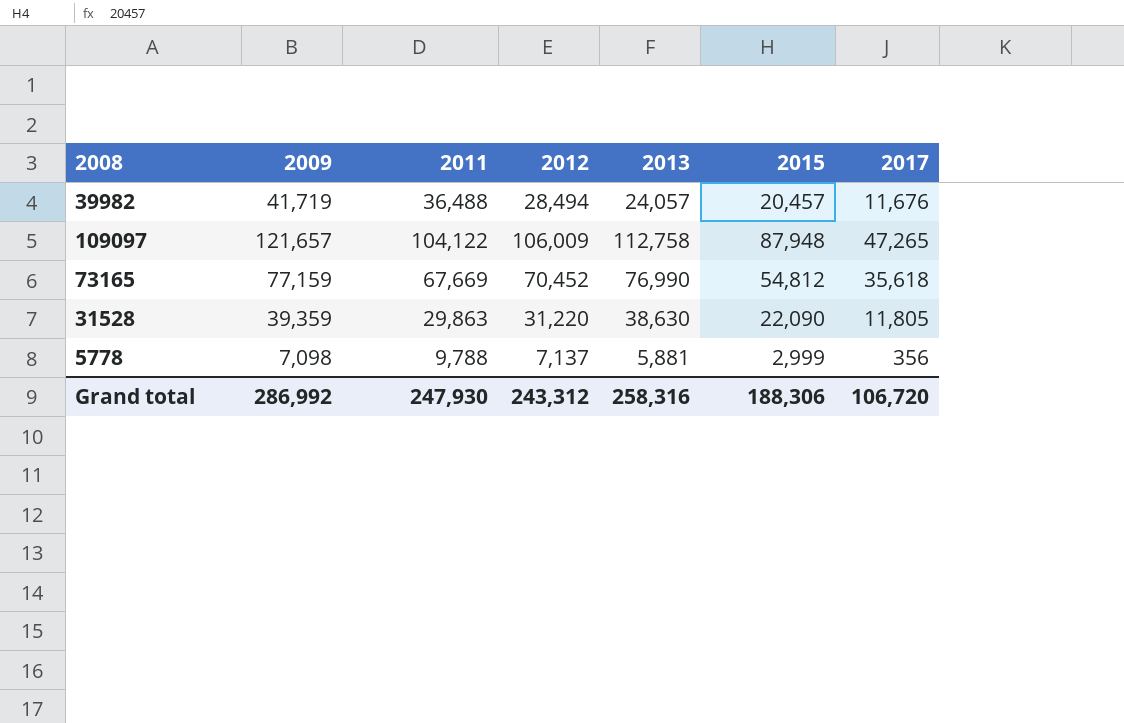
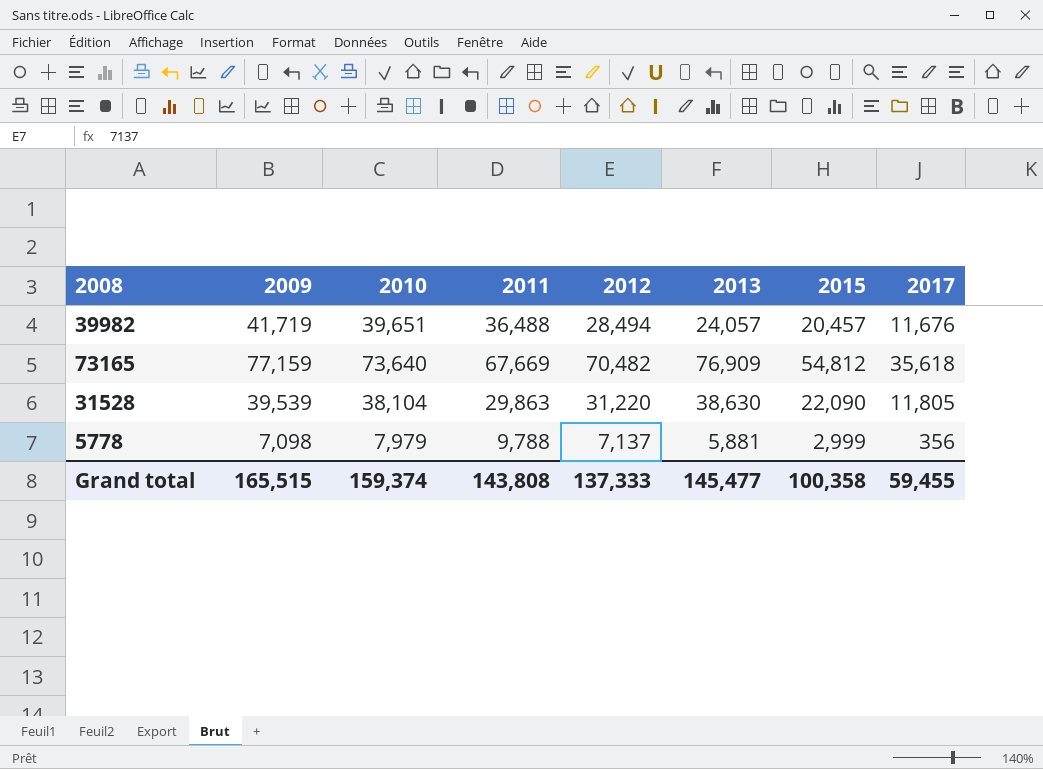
column 2010 | position: none -> 3
row 109097: 121,657 | 104,122 | 106,009 | 112,758 | 87,948 | 47,265 -> none
73165 | 2012: 70,452 -> 70,482
73165 | 2013: 76,990 -> 76,909
31528 | 2009: 39,359 -> 39,539
Grand total | 2009: 286,992 -> 165,515
Grand total | 2011: 247,930 -> 143,808
Grand total | 2012: 243,312 -> 137,333
Grand total | 2013: 258,316 -> 145,477
Grand total | 2015: 188,306 -> 100,358
Grand total | 2017: 106,720 -> 59,455

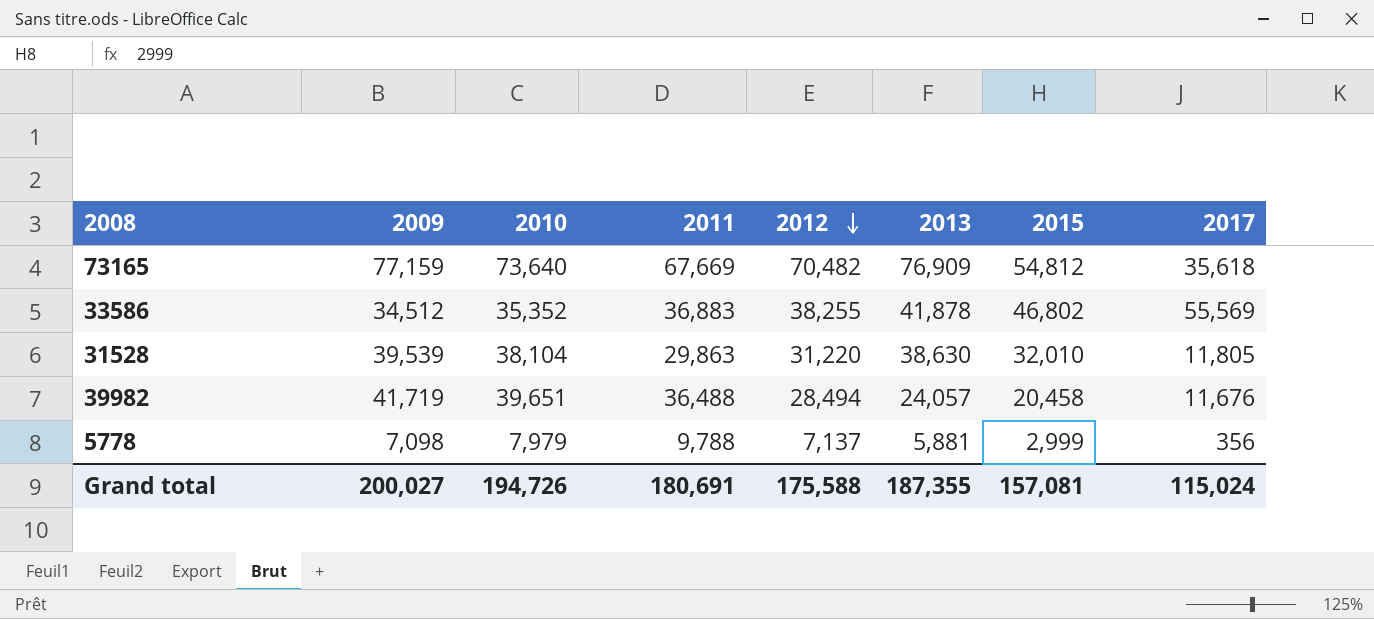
row order: none -> 2012 descending
row 33586: none -> 34,512 | 35,352 | 36,883 | 38,255 | 41,878 | 46,802 | 55,569
31528 | 2015: 22,090 -> 32,010
39982 | 2015: 20,457 -> 20,458
Grand total | 2009: 165,515 -> 200,027
Grand total | 2010: 159,374 -> 194,726
Grand total | 2011: 143,808 -> 180,691
Grand total | 2012: 137,333 -> 175,588
Grand total | 2013: 145,477 -> 187,355
Grand total | 2015: 100,358 -> 157,081
Grand total | 2017: 59,455 -> 115,024

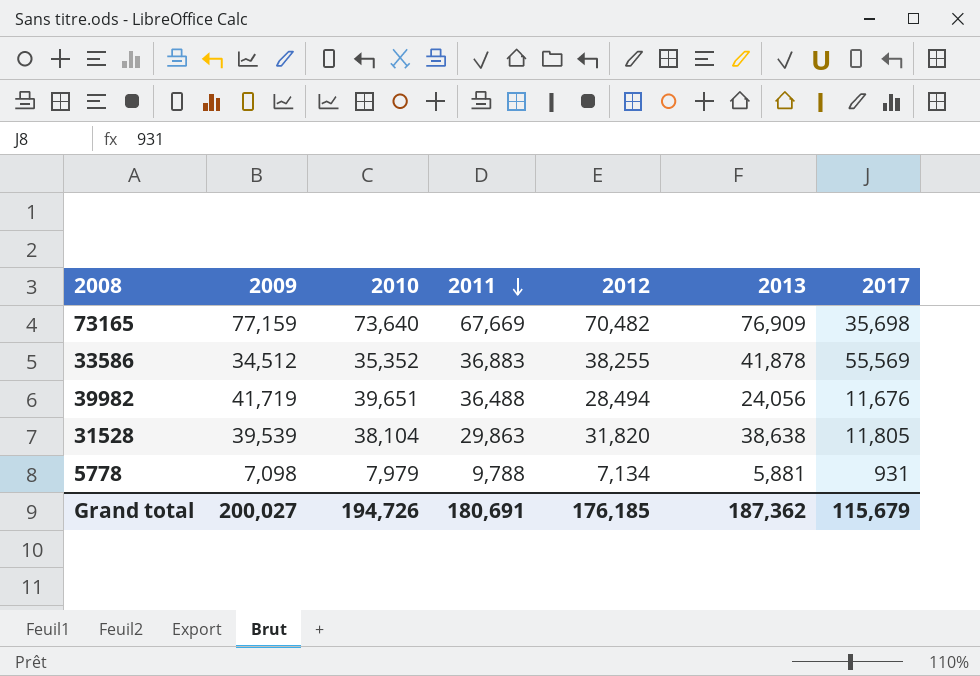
row order: 2012 descending -> 2011 descending
column 2015 | position: 7 -> none
73165 | 2017: 35,618 -> 35,698
39982 | 2013: 24,057 -> 24,056
31528 | 2012: 31,220 -> 31,820
31528 | 2013: 38,630 -> 38,638
5778 | 2012: 7,137 -> 7,134
5778 | 2017: 356 -> 931
Grand total | 2012: 175,588 -> 176,185
Grand total | 2013: 187,355 -> 187,362
Grand total | 2017: 115,024 -> 115,679

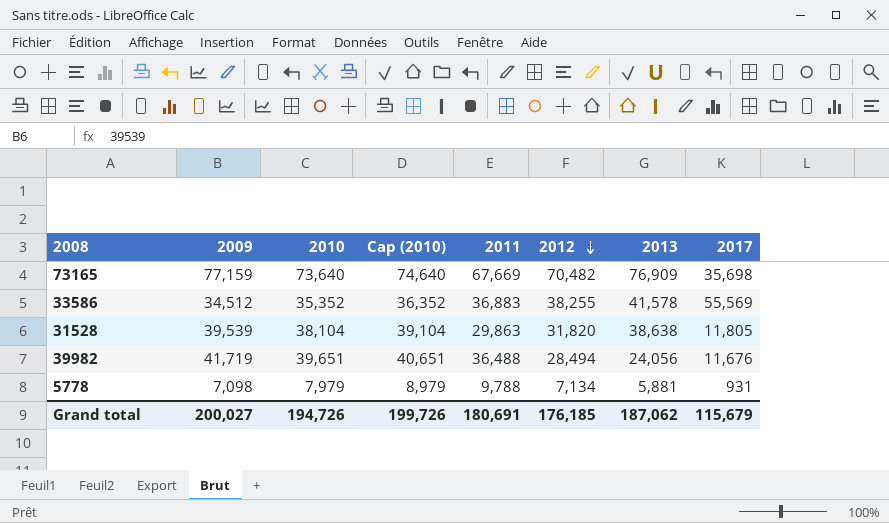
row order: 2011 descending -> 2012 descending
column Cap (2010) | formula: none -> [2010] + 1000
33586 | 2013: 41,878 -> 41,578
Grand total | 2013: 187,362 -> 187,062

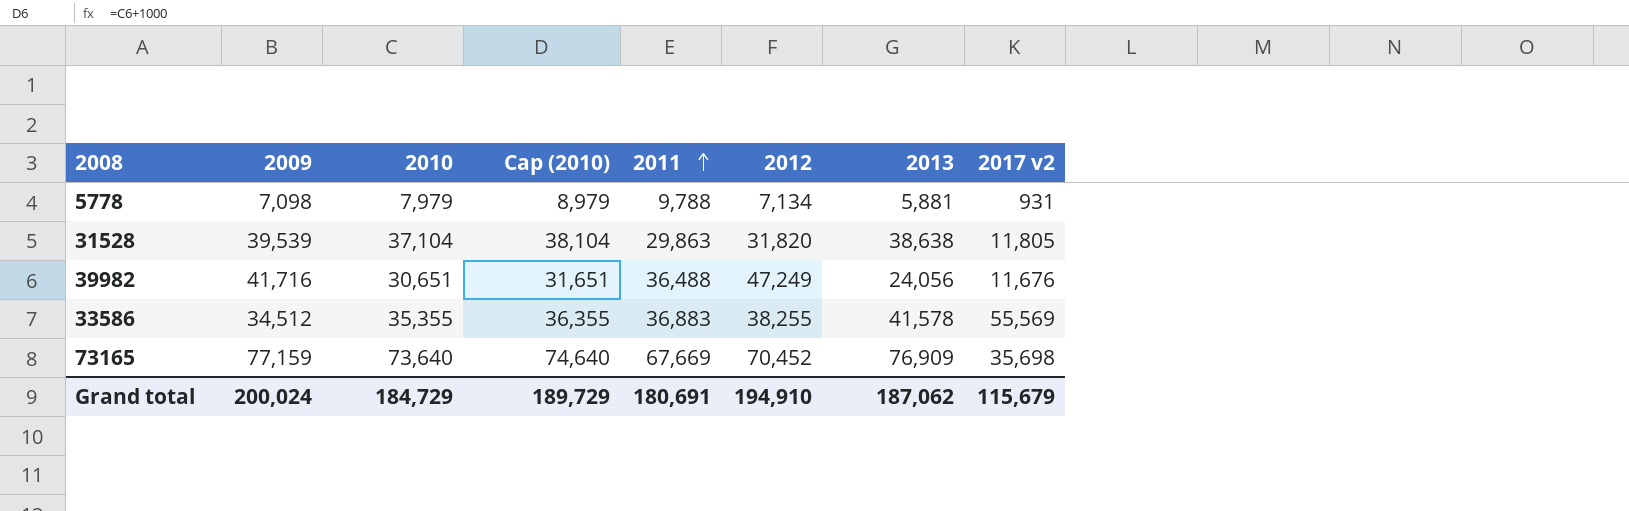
row order: 2012 descending -> 2011 ascending
column name: 2017 -> 2017 v2
31528 | 2010: 38,104 -> 37,104
31528 | Cap (2010): 39,104 -> 38,104
39982 | 2009: 41,719 -> 41,716
39982 | 2010: 39,651 -> 30,651
39982 | Cap (2010): 40,651 -> 31,651
39982 | 2012: 28,494 -> 47,249
33586 | 2010: 35,352 -> 35,355
33586 | Cap (2010): 36,352 -> 36,355
73165 | 2012: 70,482 -> 70,452
Grand total | 2009: 200,027 -> 200,024
Grand total | 2010: 194,726 -> 184,729
Grand total | Cap (2010): 199,726 -> 189,729
Grand total | 2012: 176,185 -> 194,910

